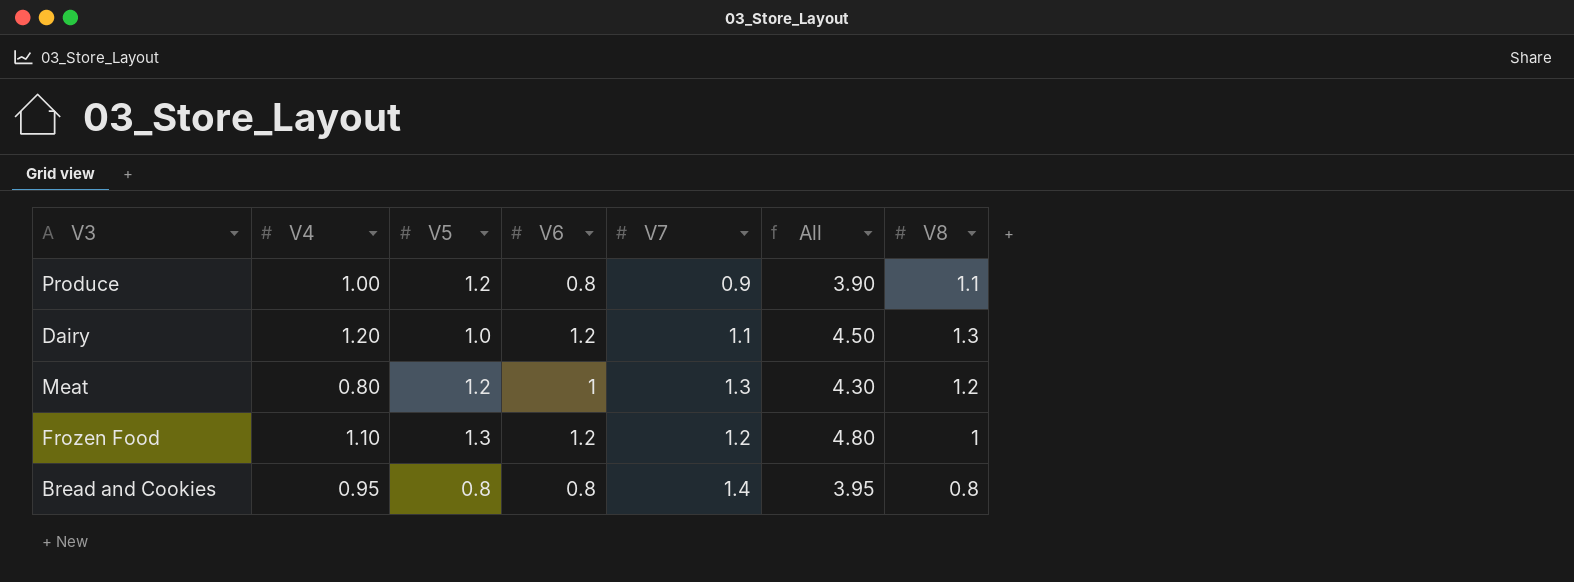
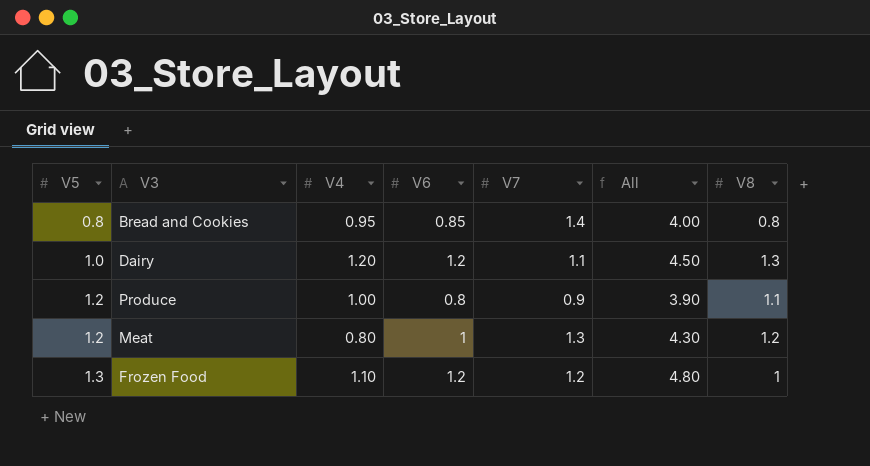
row order: none -> V5 ascending
column V5 | position: 3 -> 1
Bread and Cookies | V6: 0.8 -> 0.85
Bread and Cookies | All: 3.95 -> 4.00

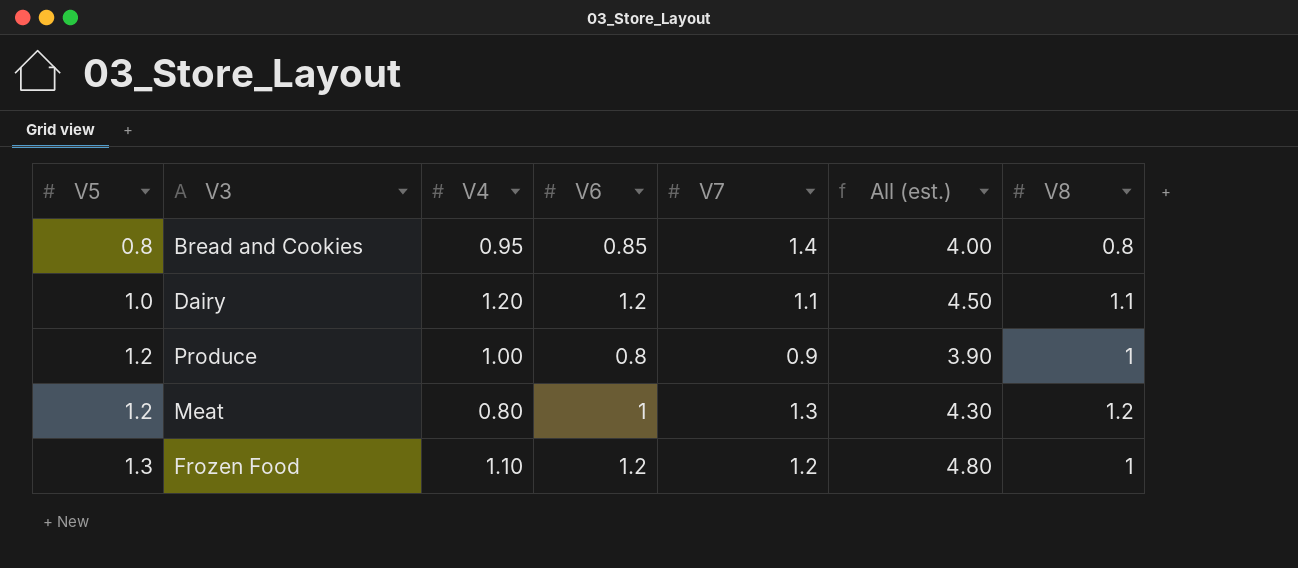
column name: All -> All (est.)
Dairy | V8: 1.3 -> 1.1
Produce | V8: 1.1 -> 1

